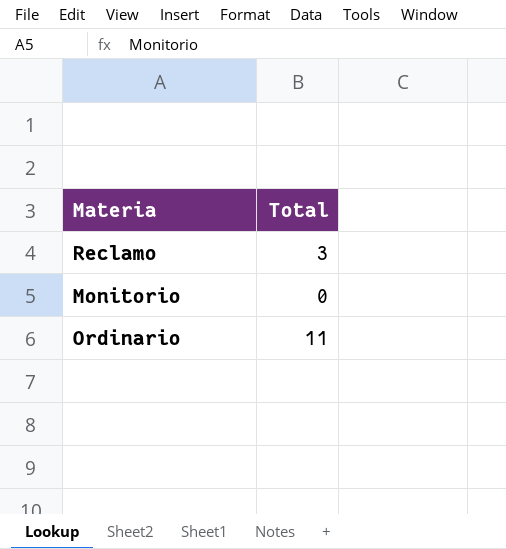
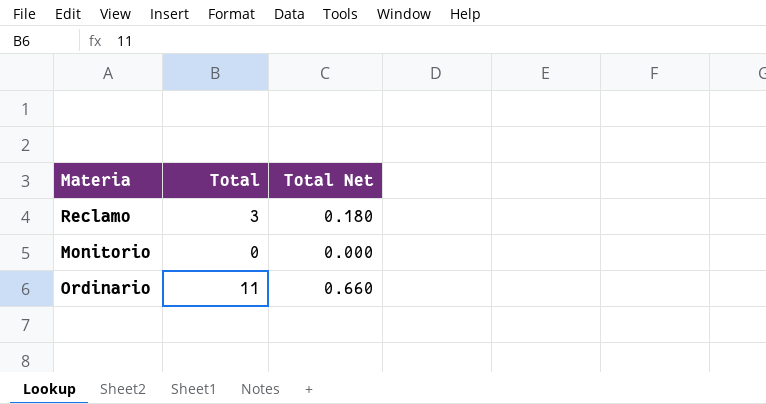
column Total Net | formula: none -> [Total] * 0.06

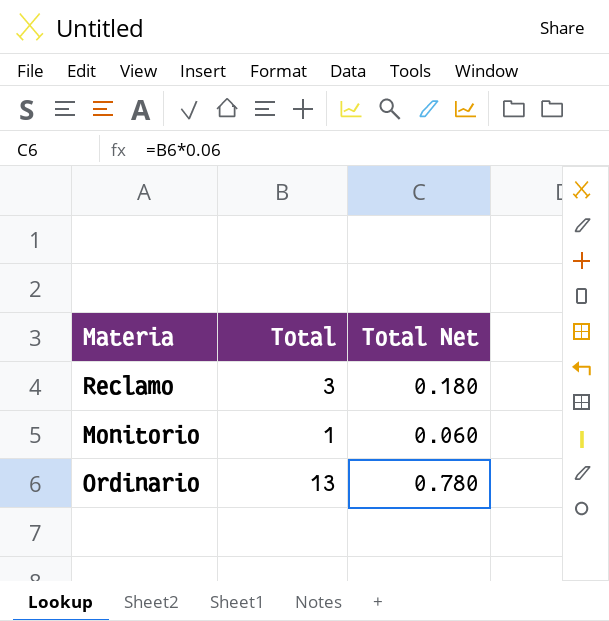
Monitorio | Total: 0 -> 1
Monitorio | Total Net: 0.000 -> 0.060
Ordinario | Total: 11 -> 13
Ordinario | Total Net: 0.660 -> 0.780

